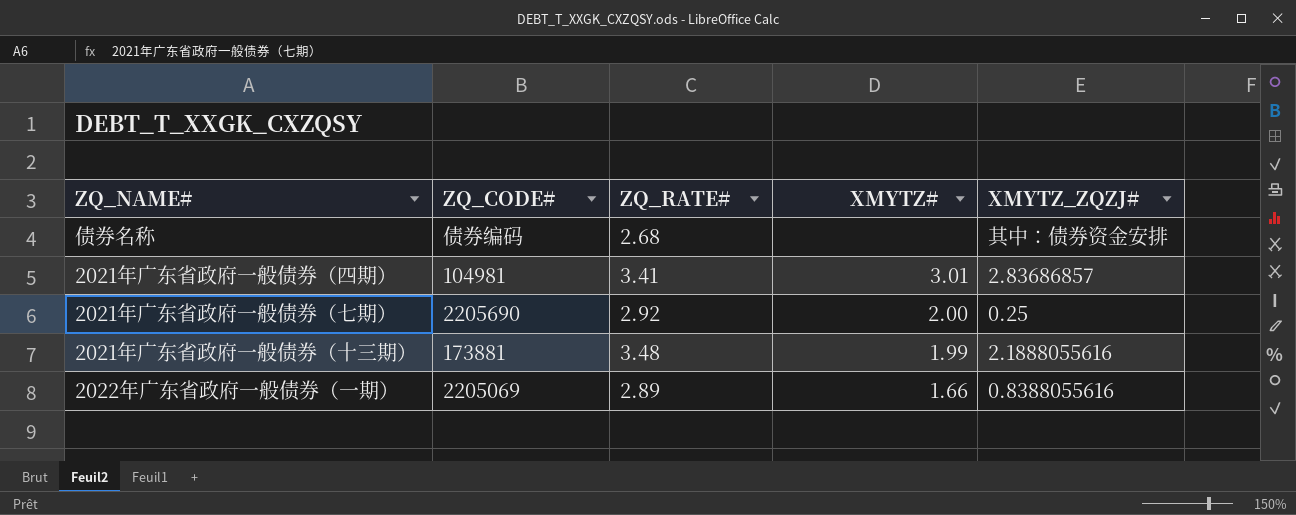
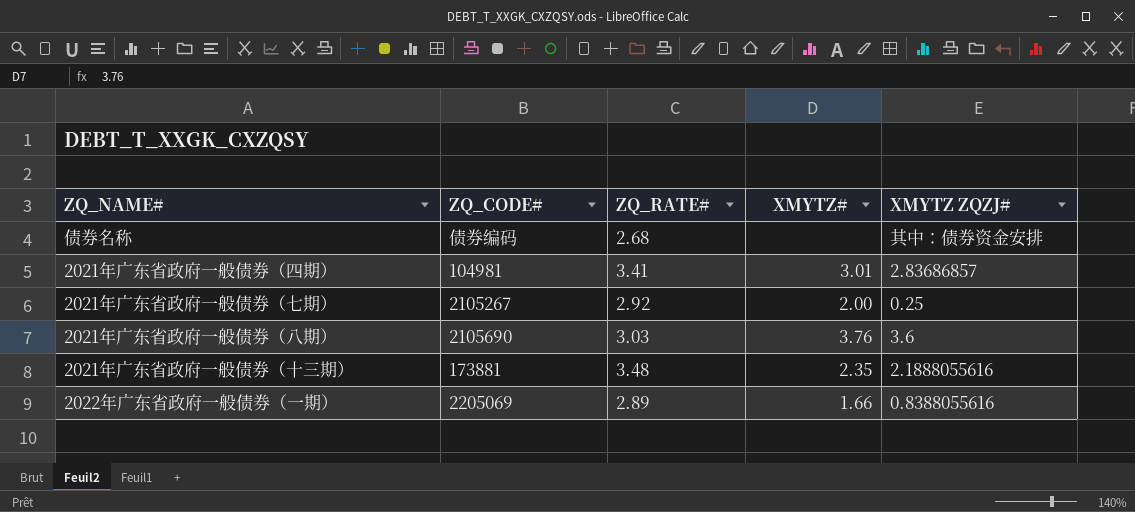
column name: XMYTZ_ZQZJ# -> XMYTZ ZQZJ#
2021年广东省政府一般债券（七期） | ZQ_CODE#: 2205690 -> 2105267
row 2021年广东省政府一般债券（八期）: none -> 2105690 | 3.03 | 3.76 | 3.6
2021年广东省政府一般债券（十三期） | XMYTZ#: 1.99 -> 2.35

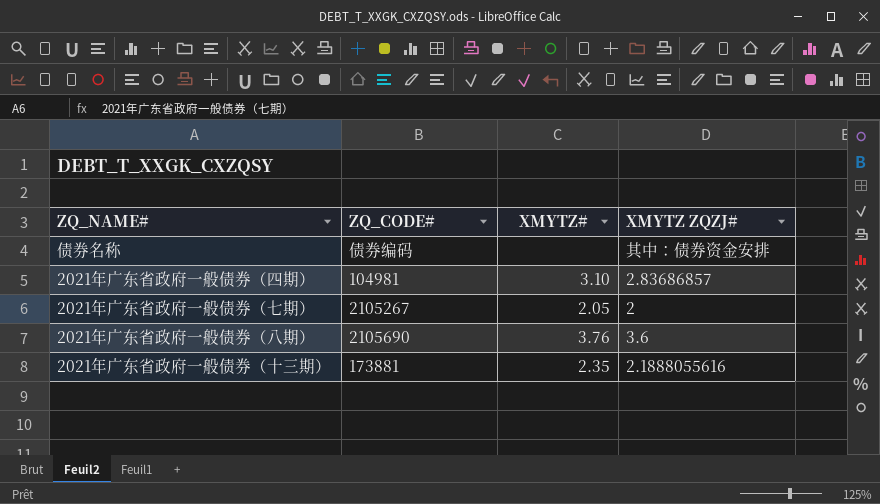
column ZQ_RATE# | position: 3 -> none
row 2022年广东省政府一般债券（一期）: 2205069 | 2.89 | 1.66 | 0.8388055616 -> none
2021年广东省政府一般债券（四期） | XMYTZ#: 3.01 -> 3.10
2021年广东省政府一般债券（七期） | XMYTZ#: 2.00 -> 2.05
2021年广东省政府一般债券（七期） | XMYTZ ZQZJ#: 0.25 -> 2

